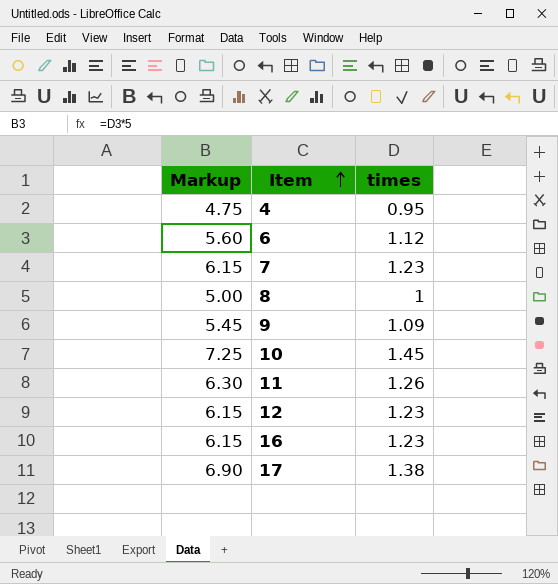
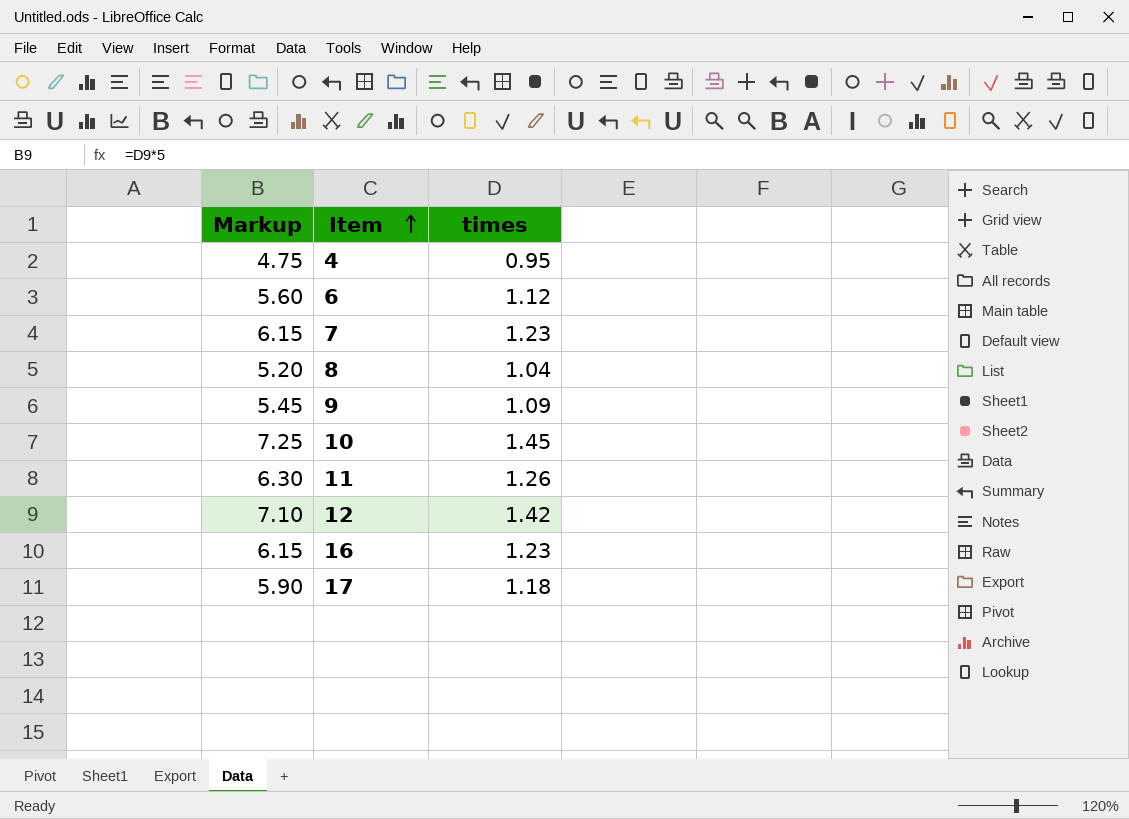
8 | Markup: 5.00 -> 5.20
8 | times: 1 -> 1.04
12 | Markup: 6.15 -> 7.10
12 | times: 1.23 -> 1.42
17 | Markup: 6.90 -> 5.90
17 | times: 1.38 -> 1.18

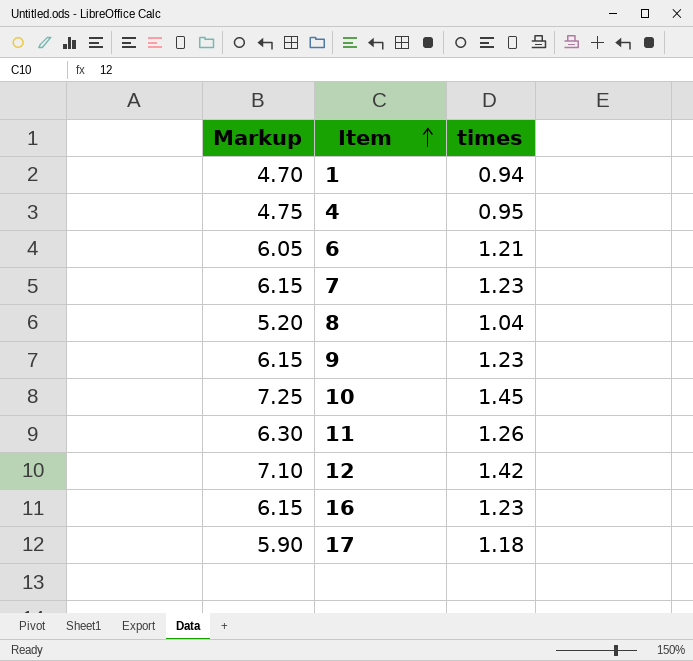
row 1: none -> 4.70 | 0.94
6 | Markup: 5.60 -> 6.05
6 | times: 1.12 -> 1.21
9 | Markup: 5.45 -> 6.15
9 | times: 1.09 -> 1.23

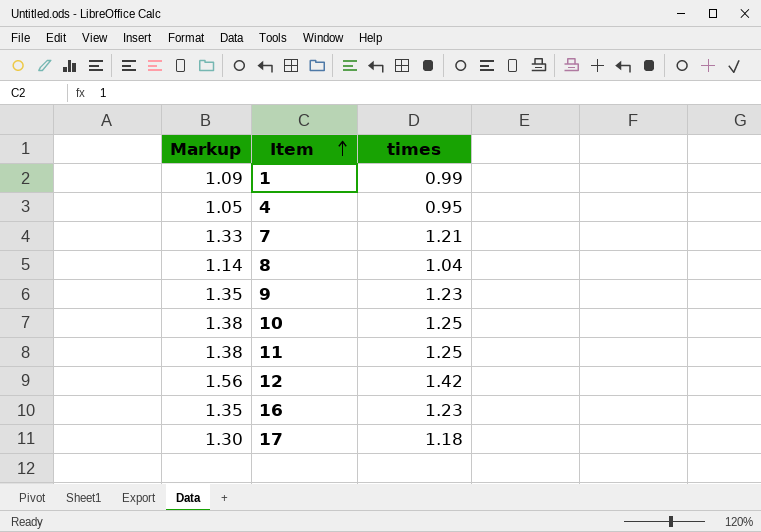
column Markup | formula: [times] * 5 -> [times] * 1.1
row 6: 6.05 | 1.21 -> none
1 | times: 0.94 -> 0.99
7 | times: 1.23 -> 1.21
10 | times: 1.45 -> 1.25
11 | times: 1.26 -> 1.25

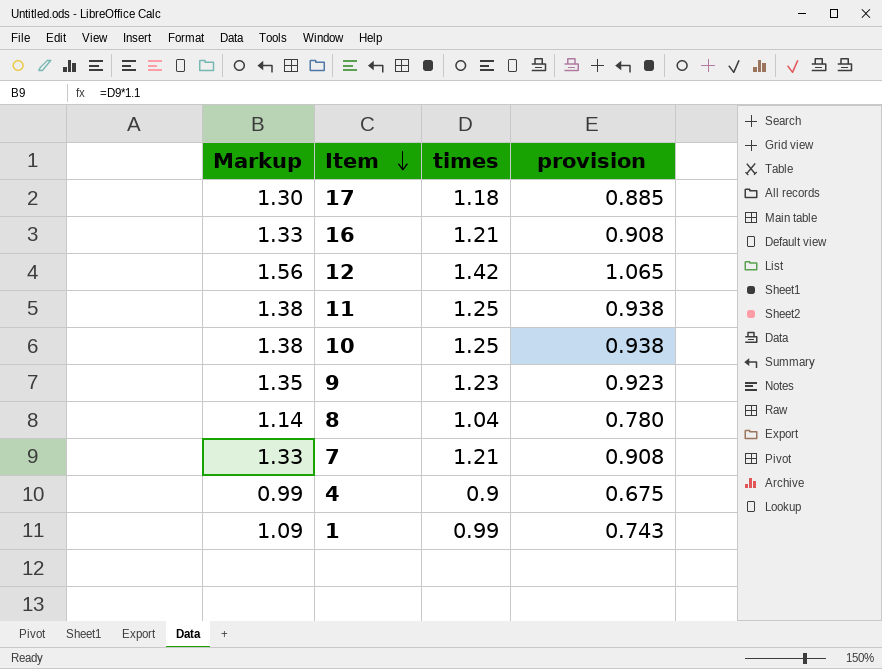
row order: Item ascending -> Item descending
column provision | formula: none -> [times] * 0.75
16 | Markup: 1.35 -> 1.33
16 | times: 1.23 -> 1.21
4 | Markup: 1.05 -> 0.99
4 | times: 0.95 -> 0.9

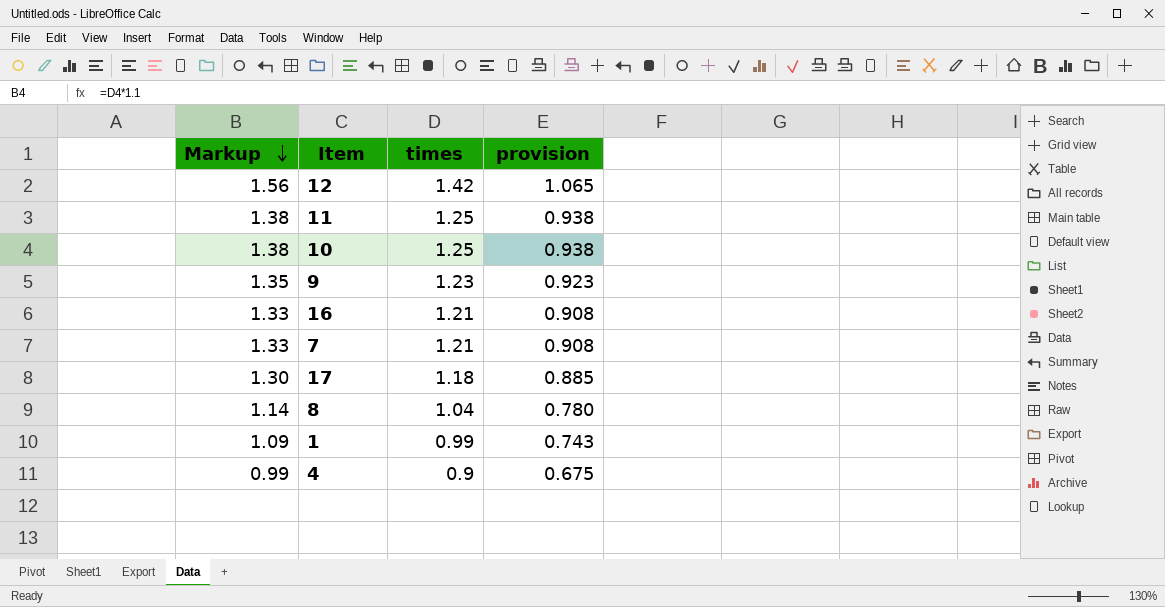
row order: Item descending -> Markup descending

